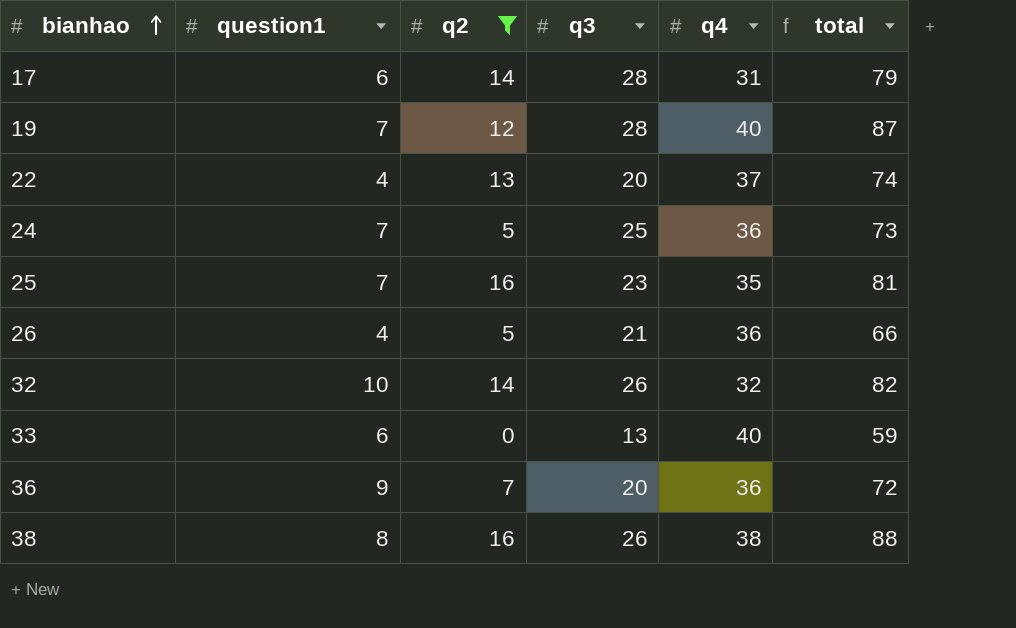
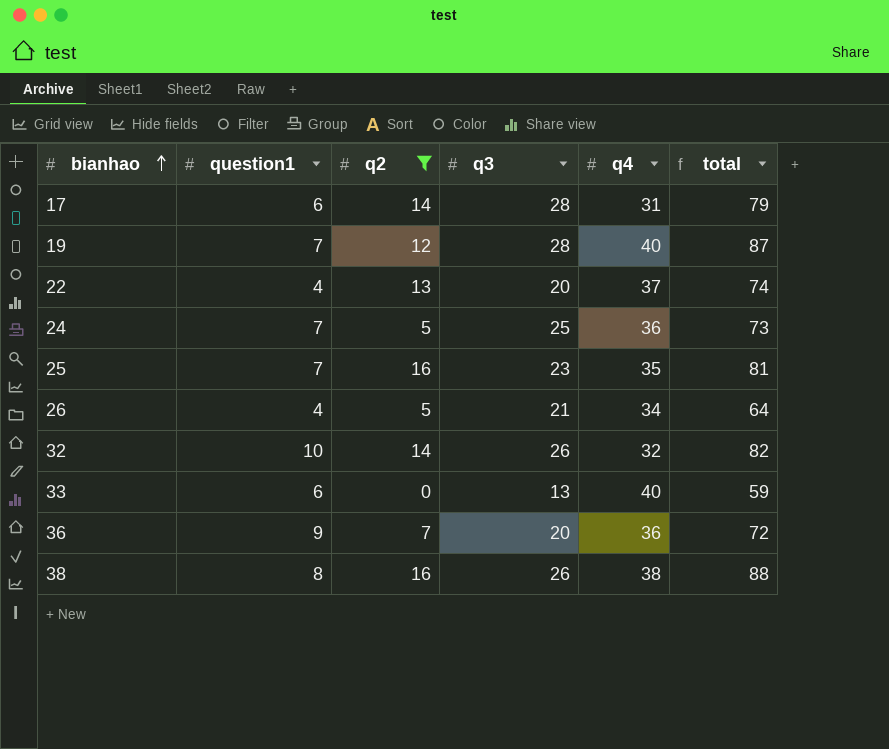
26 | q4: 36 -> 34
26 | total: 66 -> 64

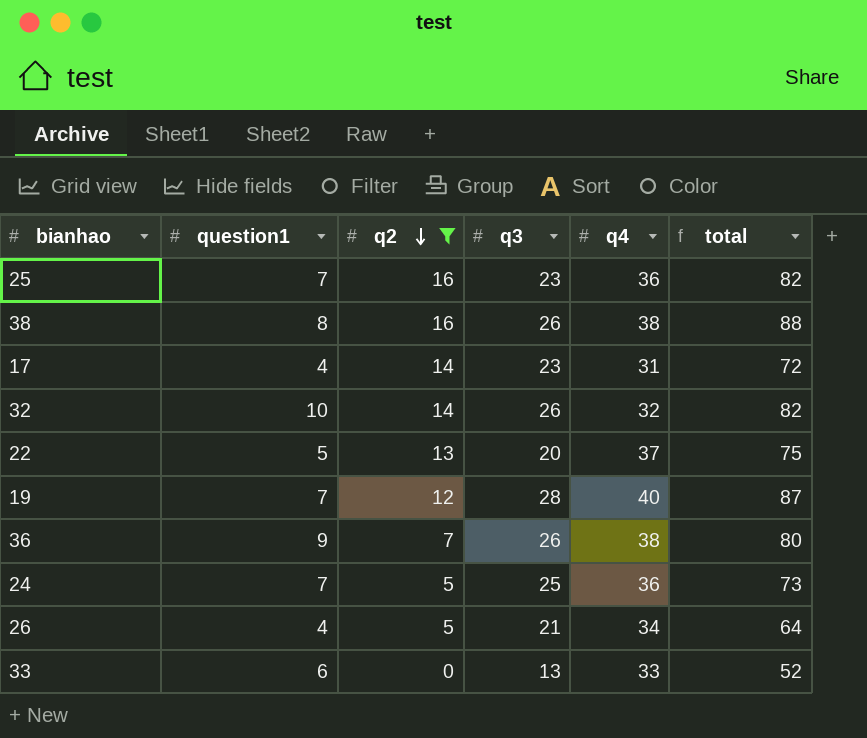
row order: bianhao ascending -> q2 descending
25 | q4: 35 -> 36
25 | total: 81 -> 82
17 | question1: 6 -> 4
17 | q3: 28 -> 23
17 | total: 79 -> 72
22 | question1: 4 -> 5
22 | total: 74 -> 75
36 | q3: 20 -> 26
36 | q4: 36 -> 38
36 | total: 72 -> 80
33 | q4: 40 -> 33
33 | total: 59 -> 52

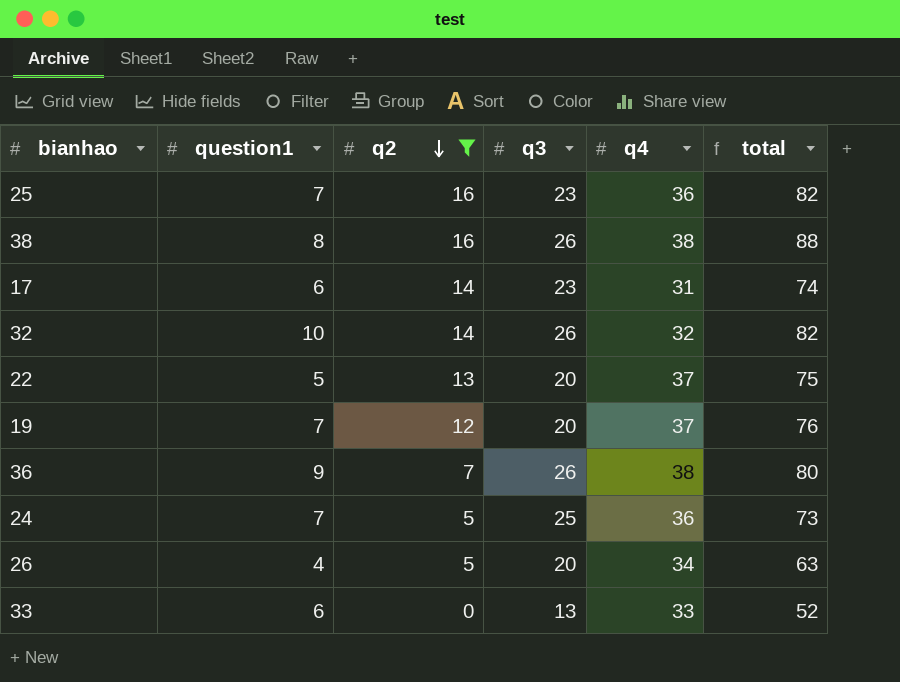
17 | question1: 4 -> 6
17 | total: 72 -> 74
19 | q3: 28 -> 20
19 | q4: 40 -> 37
19 | total: 87 -> 76
26 | q3: 21 -> 20
26 | total: 64 -> 63

